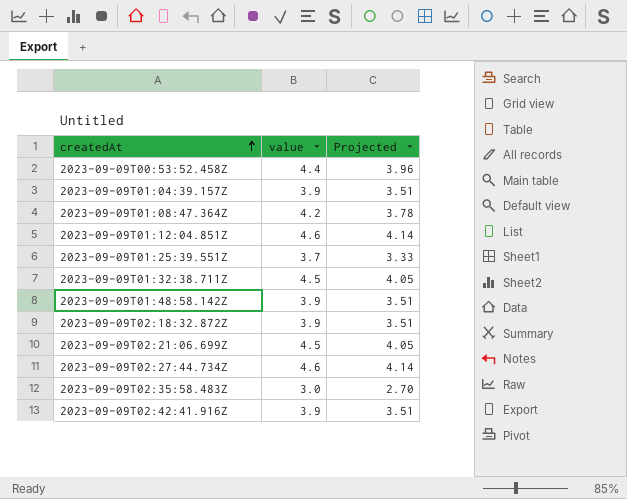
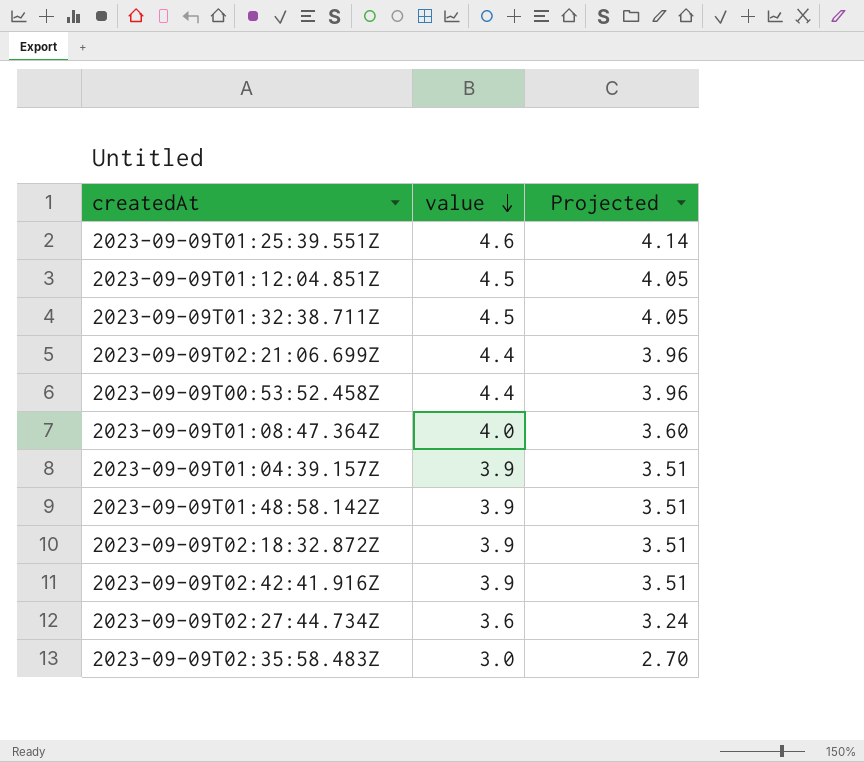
row order: createdAt ascending -> value descending
2023-09-09T01:25:39.551Z | value: 3.7 -> 4.6
2023-09-09T01:25:39.551Z | Projected: 3.33 -> 4.14
2023-09-09T01:12:04.851Z | value: 4.6 -> 4.5
2023-09-09T01:12:04.851Z | Projected: 4.14 -> 4.05
2023-09-09T02:21:06.699Z | value: 4.5 -> 4.4
2023-09-09T02:21:06.699Z | Projected: 4.05 -> 3.96
2023-09-09T01:08:47.364Z | value: 4.2 -> 4.0
2023-09-09T01:08:47.364Z | Projected: 3.78 -> 3.60
2023-09-09T02:27:44.734Z | value: 4.6 -> 3.6
2023-09-09T02:27:44.734Z | Projected: 4.14 -> 3.24

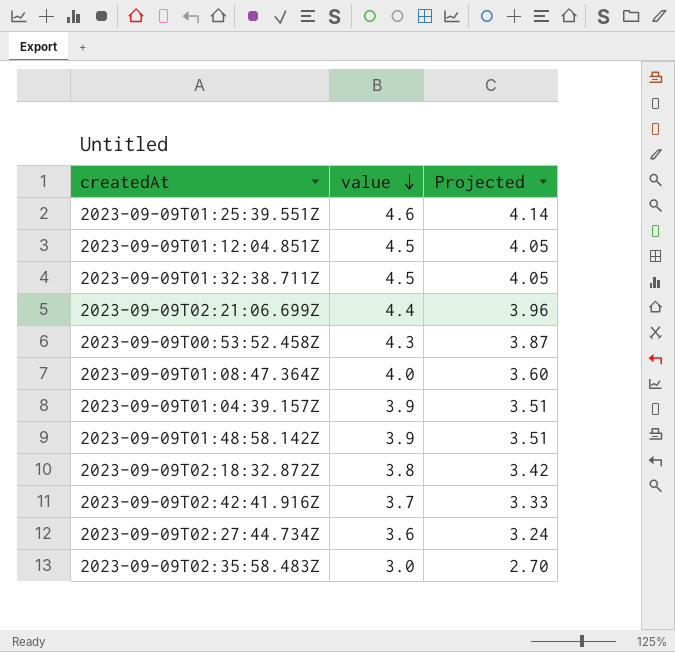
2023-09-09T00:53:52.458Z | value: 4.4 -> 4.3
2023-09-09T00:53:52.458Z | Projected: 3.96 -> 3.87
2023-09-09T02:18:32.872Z | value: 3.9 -> 3.8
2023-09-09T02:18:32.872Z | Projected: 3.51 -> 3.42
2023-09-09T02:42:41.916Z | value: 3.9 -> 3.7
2023-09-09T02:42:41.916Z | Projected: 3.51 -> 3.33

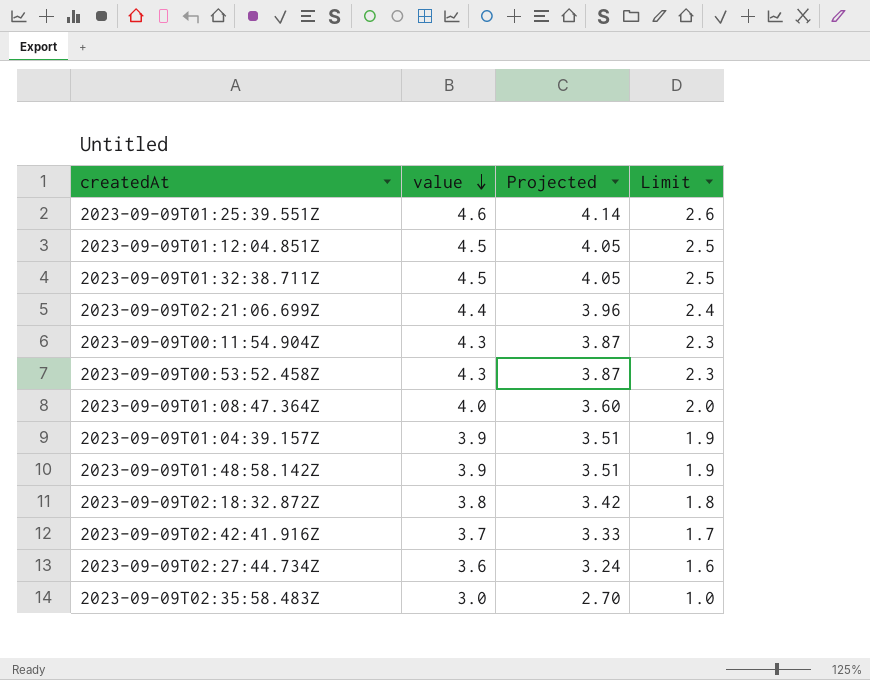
column Limit | formula: none -> [value] - 2
row 2023-09-09T00:11:54.904Z: none -> 4.3 | 3.87 | 2.3

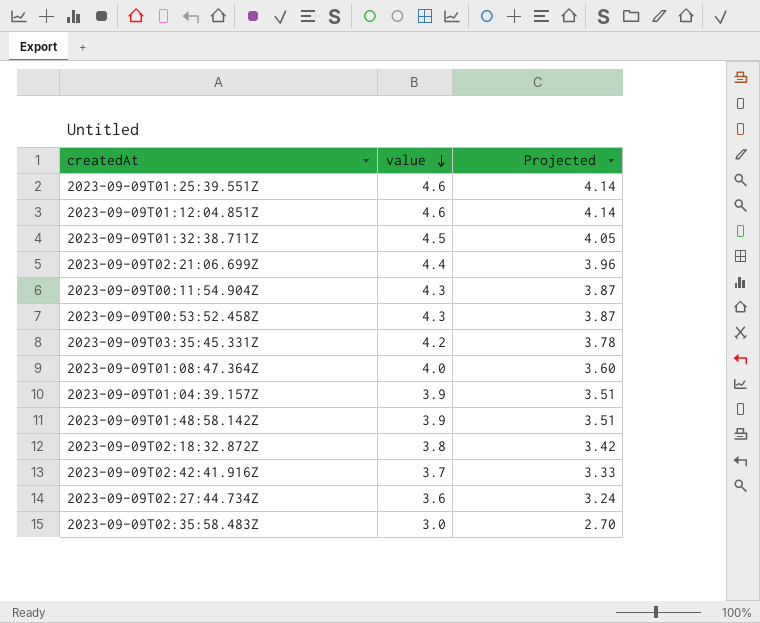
column Limit | formula: [value] - 2 -> none
2023-09-09T01:12:04.851Z | value: 4.5 -> 4.6
2023-09-09T01:12:04.851Z | Projected: 4.05 -> 4.14
row 2023-09-09T03:35:45.331Z: none -> 4.2 | 3.78

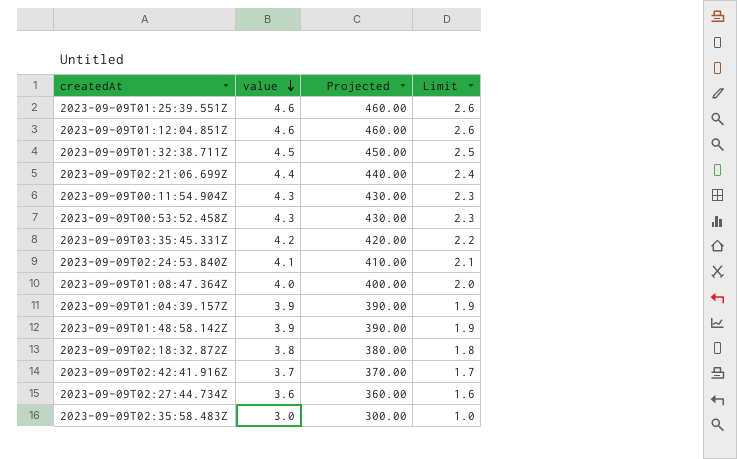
column Projected | formula: [value] * 0.9 -> [value] * 100
column Limit | formula: none -> [value] - 2
row 2023-09-09T02:24:53.840Z: none -> 4.1 | 410.00 | 2.1

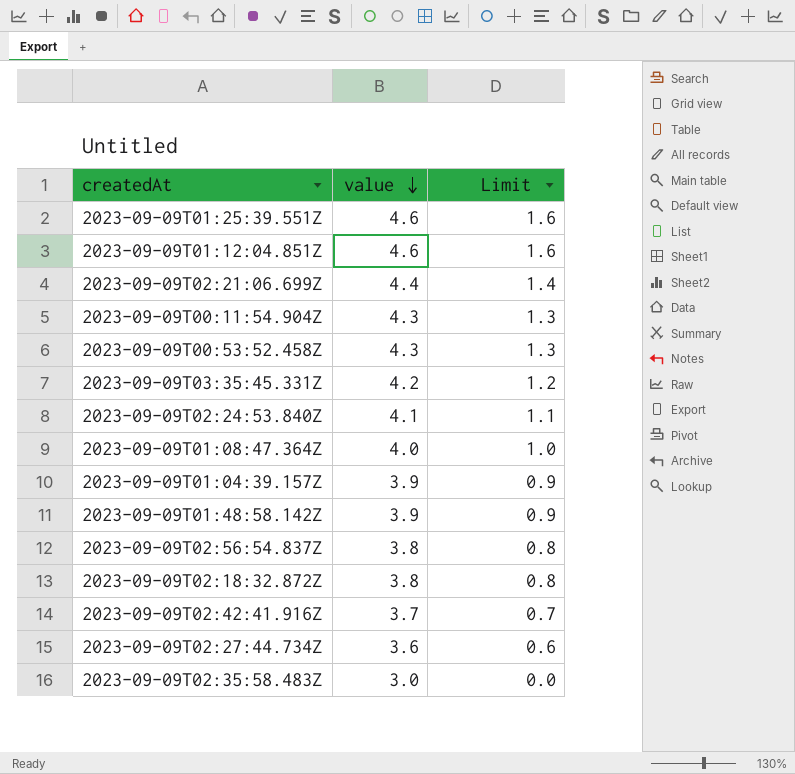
column Projected | formula: [value] * 100 -> none
column Limit | formula: [value] - 2 -> [value] - 3
row 2023-09-09T01:32:38.711Z: 4.5 | 450.00 | 2.5 -> none
row 2023-09-09T02:56:54.837Z: none -> 3.8 | 0.8

